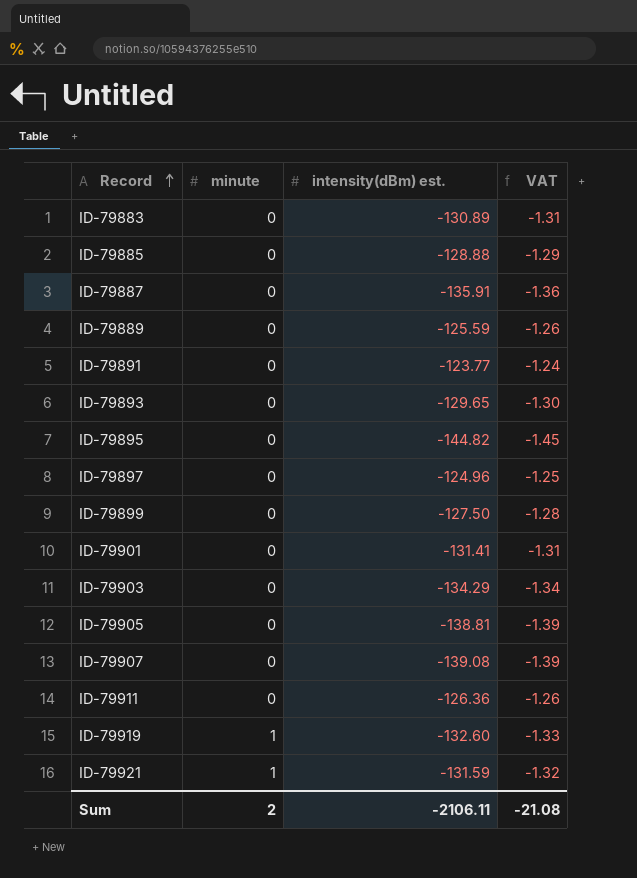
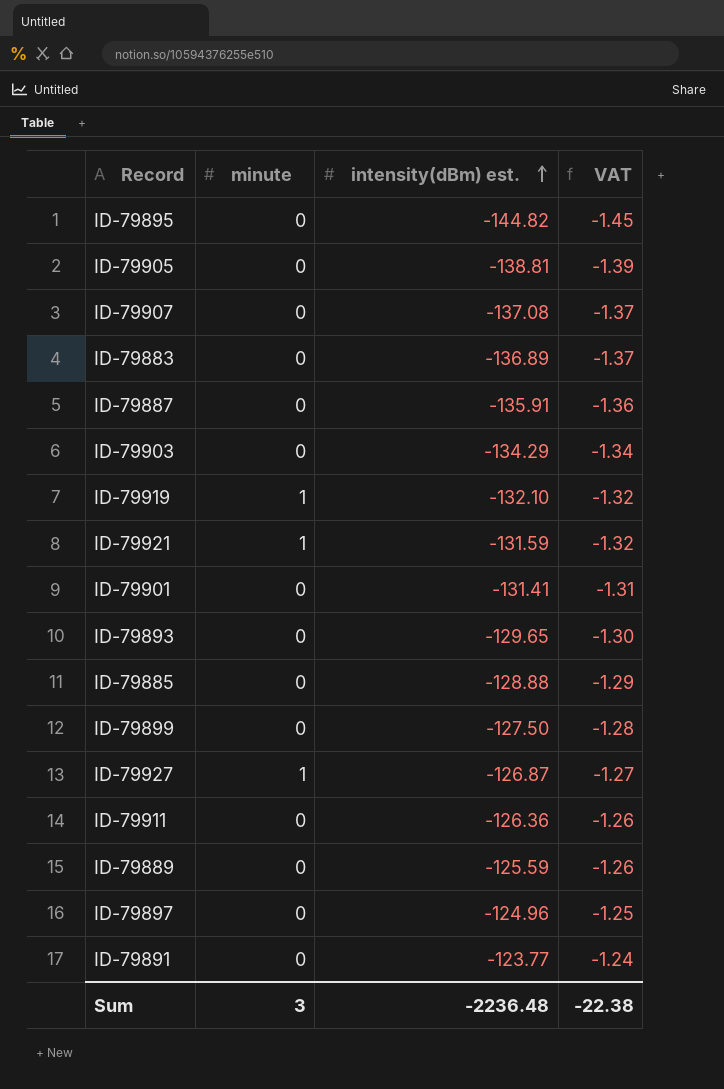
row order: Record ascending -> intensity(dBm) est. ascending
ID-79907 | intensity(dBm) est.: -139.08 -> -137.08
ID-79907 | VAT: -1.39 -> -1.37
ID-79883 | intensity(dBm) est.: -130.89 -> -136.89
ID-79883 | VAT: -1.31 -> -1.37
ID-79919 | intensity(dBm) est.: -132.60 -> -132.10
ID-79919 | VAT: -1.33 -> -1.32
row ID-79927: none -> 1 | -126.87 | -1.27
Sum | minute: 2 -> 3
Sum | intensity(dBm) est.: -2106.11 -> -2236.48
Sum | VAT: -21.08 -> -22.38

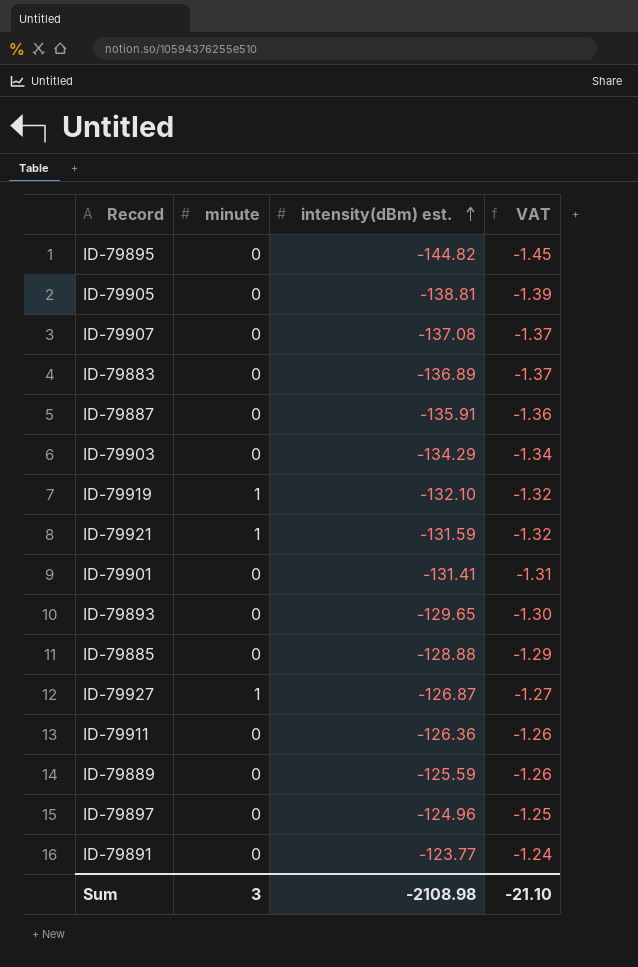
row ID-79899: 0 | -127.50 | -1.28 -> none
Sum | intensity(dBm) est.: -2236.48 -> -2108.98
Sum | VAT: -22.38 -> -21.10

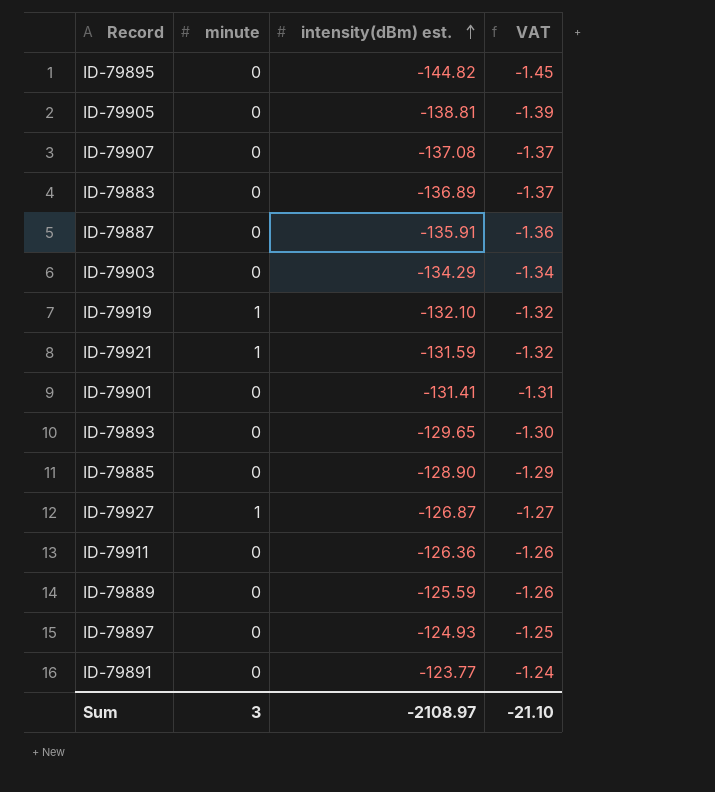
ID-79885 | intensity(dBm) est.: -128.88 -> -128.90
ID-79897 | intensity(dBm) est.: -124.96 -> -124.93
Sum | intensity(dBm) est.: -2108.98 -> -2108.97

